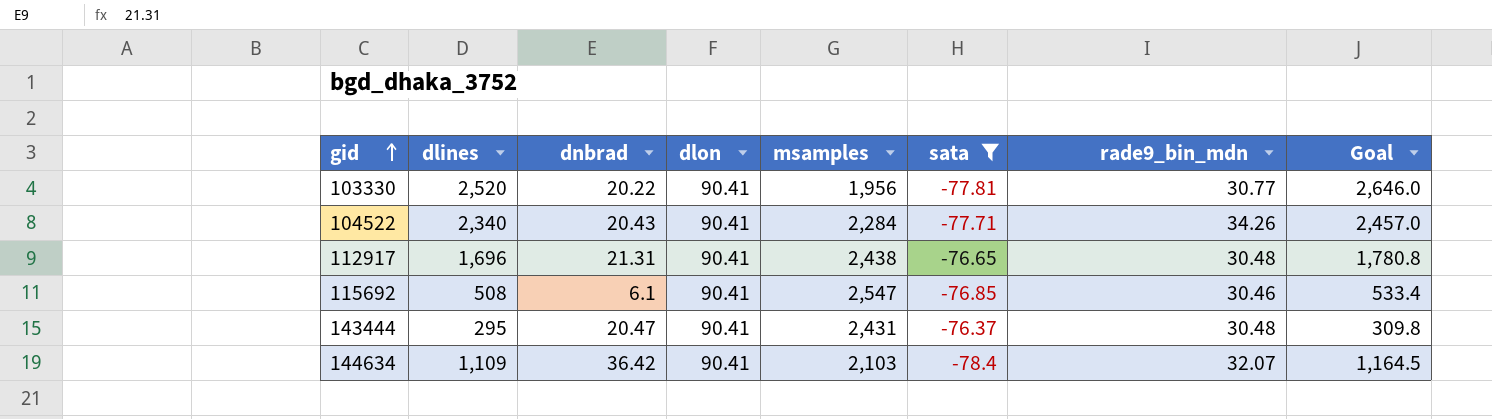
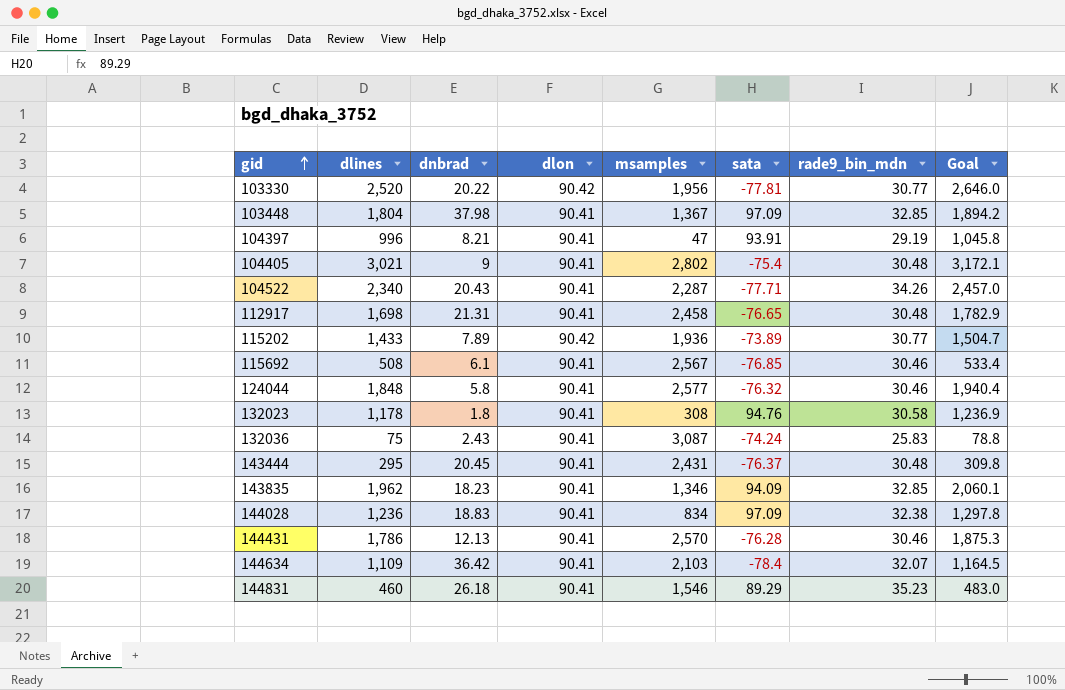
filter: sata <= -76.37 -> none
103330 | dlon: 90.41 -> 90.42
104522 | msamples: 2,284 -> 2,287
112917 | dlines: 1,696 -> 1,698
112917 | msamples: 2,438 -> 2,458
112917 | Goal: 1,780.8 -> 1,782.9
115692 | msamples: 2,547 -> 2,567
143444 | dnbrad: 20.47 -> 20.45

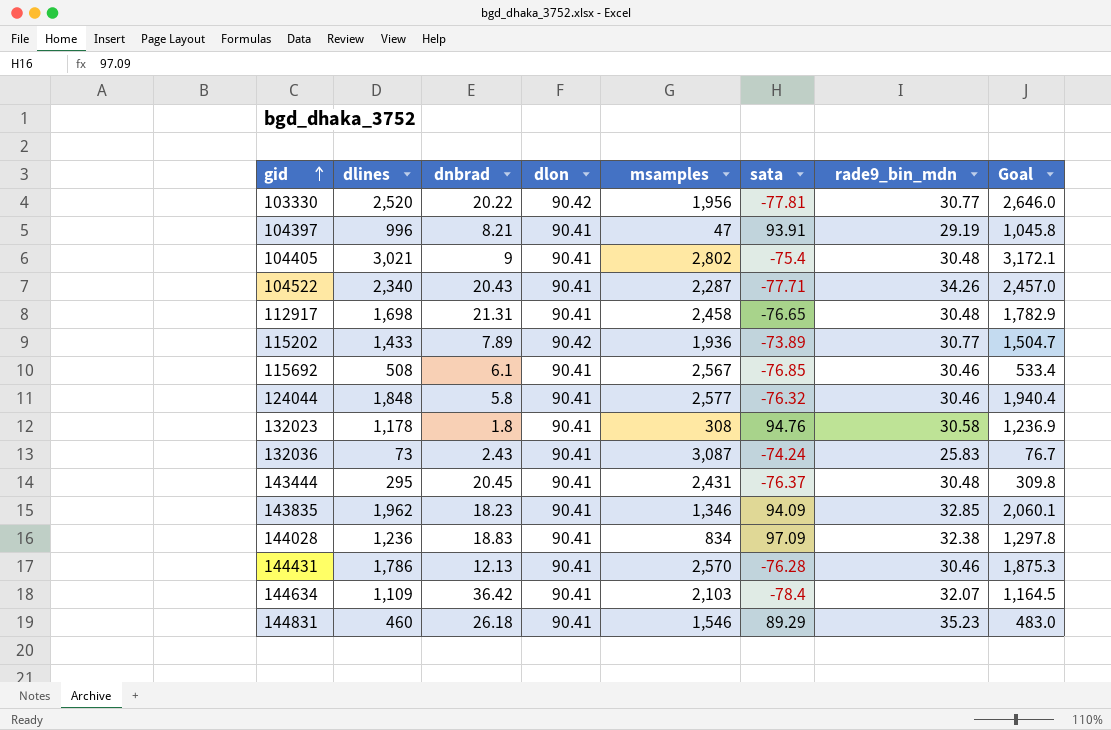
row 103448: 1,804 | 37.98 | 90.41 | 1,367 | 97.09 | 32.85 | 1,894.2 -> none
132036 | dlines: 75 -> 73
132036 | Goal: 78.8 -> 76.7

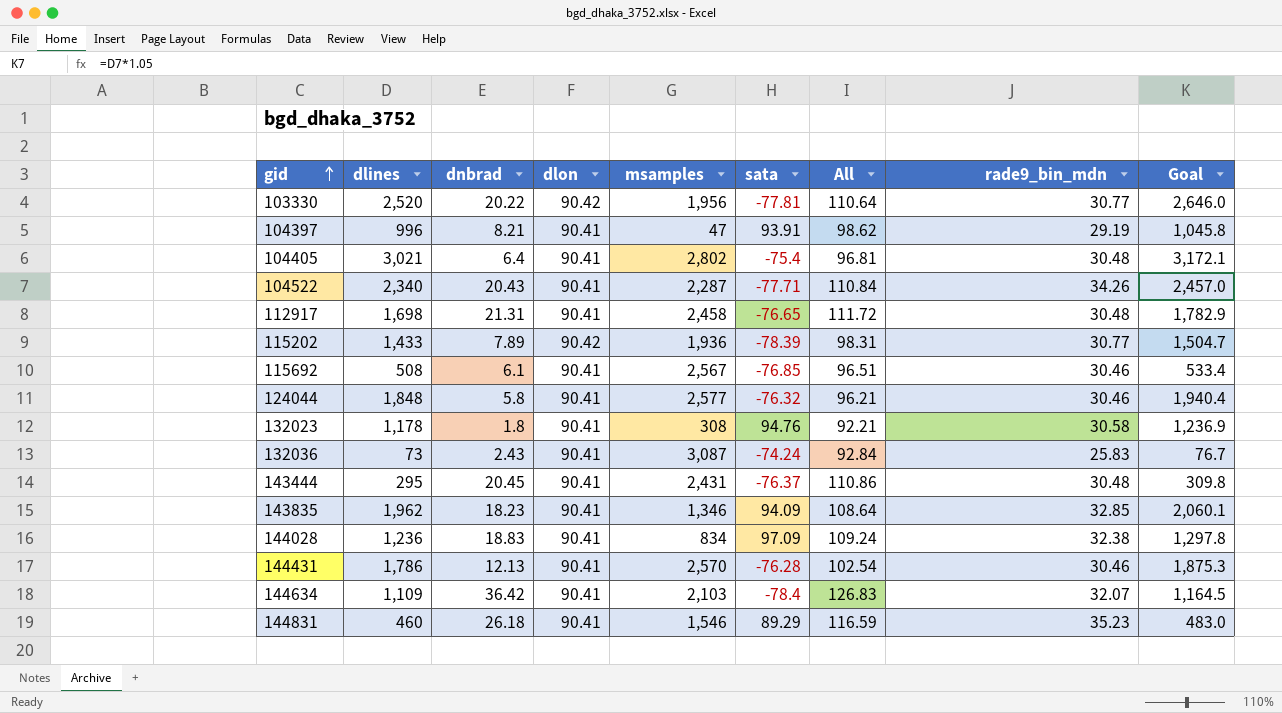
column All | formula: none -> [dnbrad] + [dlon]
104405 | dnbrad: 9 -> 6.4
115202 | sata: -73.89 -> -78.39

